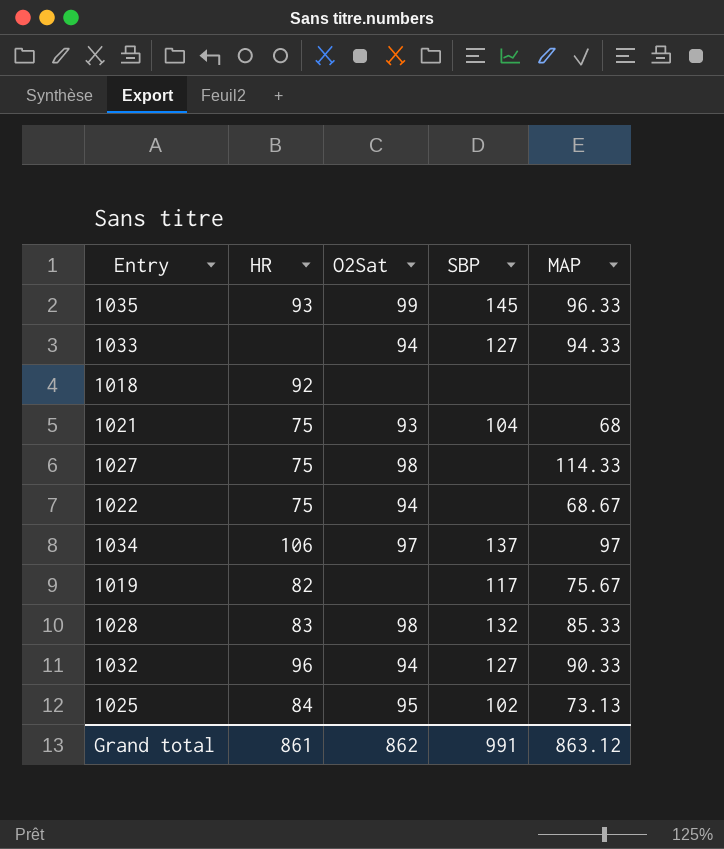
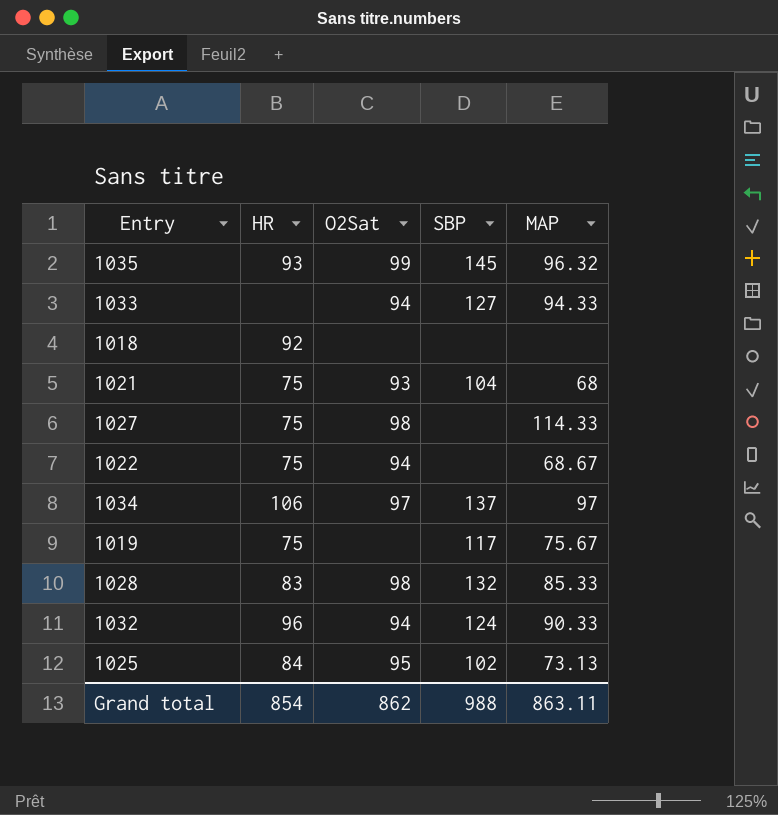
1035 | MAP: 96.33 -> 96.32
1019 | HR: 82 -> 75
1032 | SBP: 127 -> 124
Grand total | HR: 861 -> 854
Grand total | SBP: 991 -> 988
Grand total | MAP: 863.12 -> 863.11

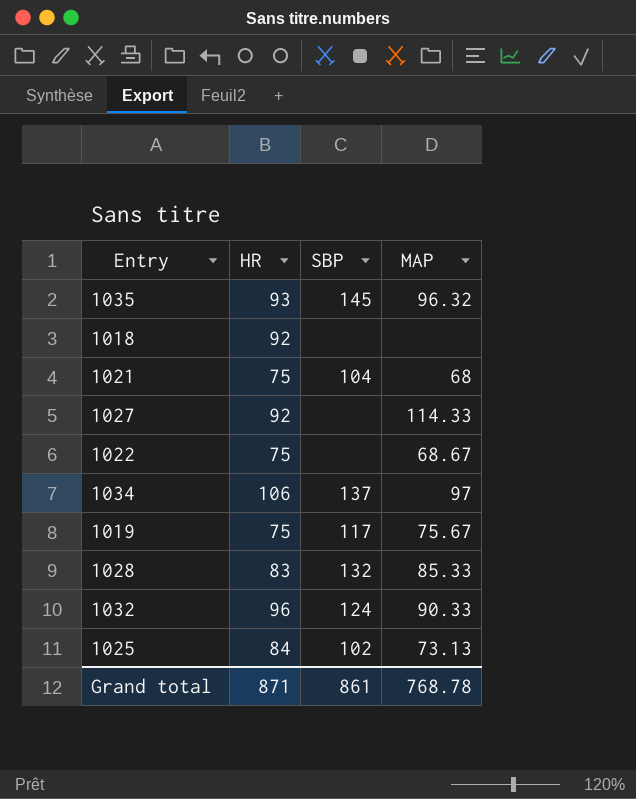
column O2Sat | position: 3 -> none
row 1033: none | 94 | 127 | 94.33 -> none
1027 | HR: 75 -> 92
Grand total | HR: 854 -> 871
Grand total | SBP: 988 -> 861
Grand total | MAP: 863.11 -> 768.78

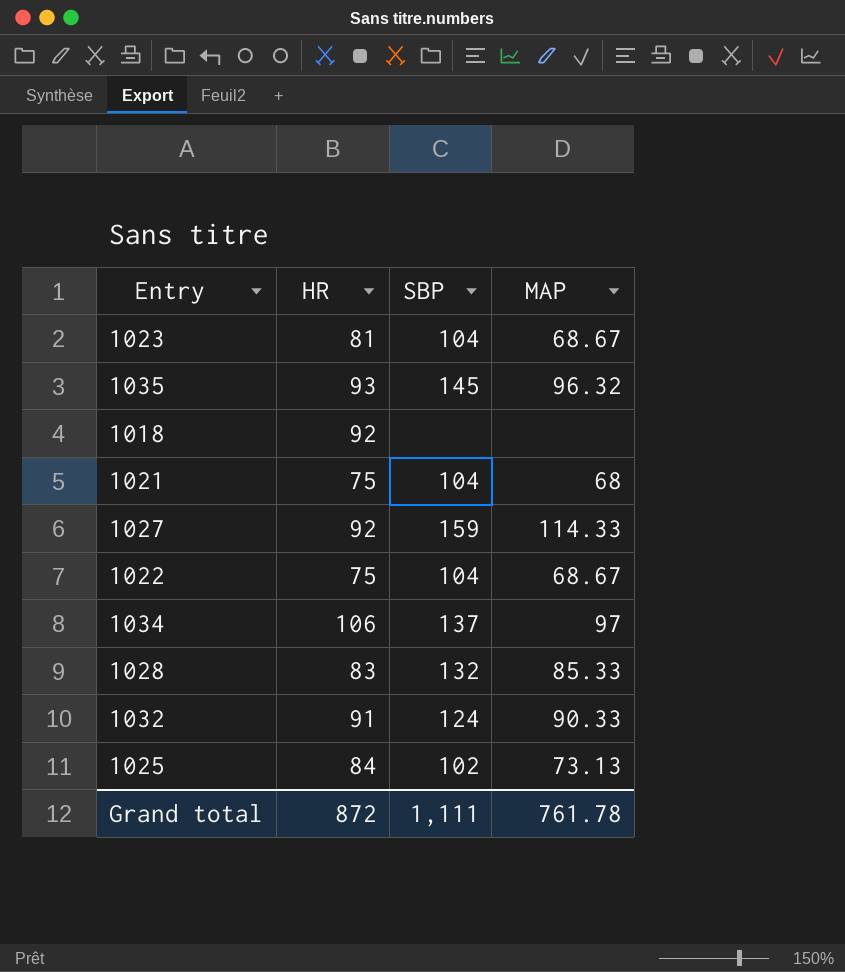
row 1019: 75 | 117 | 75.67 -> none
row 1023: none -> 81 | 104 | 68.67
1027 | SBP: none -> 159
1022 | SBP: none -> 104
1032 | HR: 96 -> 91
Grand total | HR: 871 -> 872
Grand total | SBP: 861 -> 1,111
Grand total | MAP: 768.78 -> 761.78

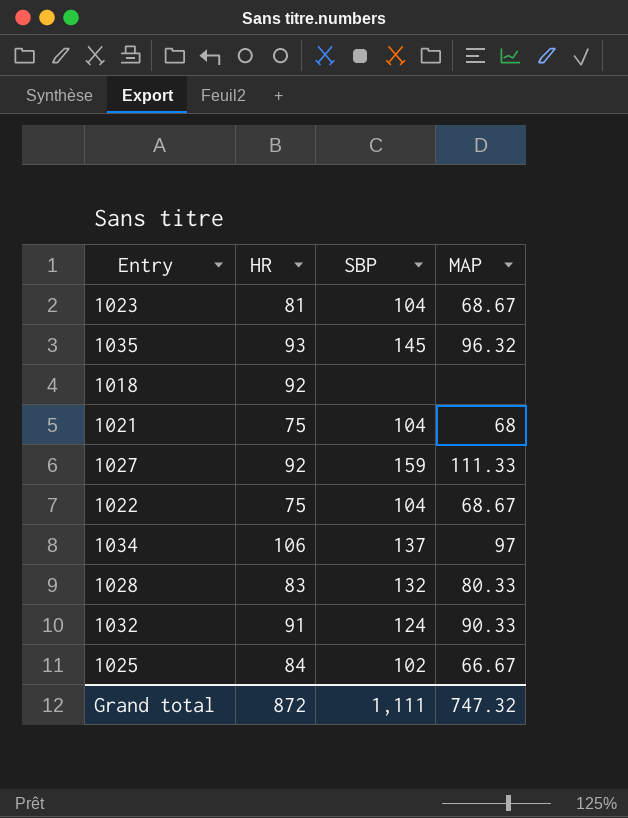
1027 | MAP: 114.33 -> 111.33
1028 | MAP: 85.33 -> 80.33
1025 | MAP: 73.13 -> 66.67
Grand total | MAP: 761.78 -> 747.32

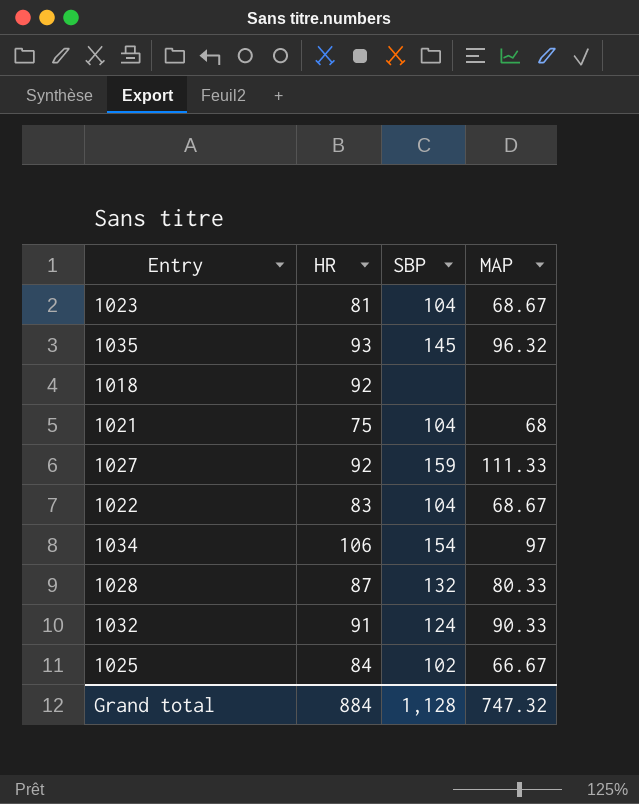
1022 | HR: 75 -> 83
1034 | SBP: 137 -> 154
1028 | HR: 83 -> 87
Grand total | HR: 872 -> 884
Grand total | SBP: 1,111 -> 1,128

